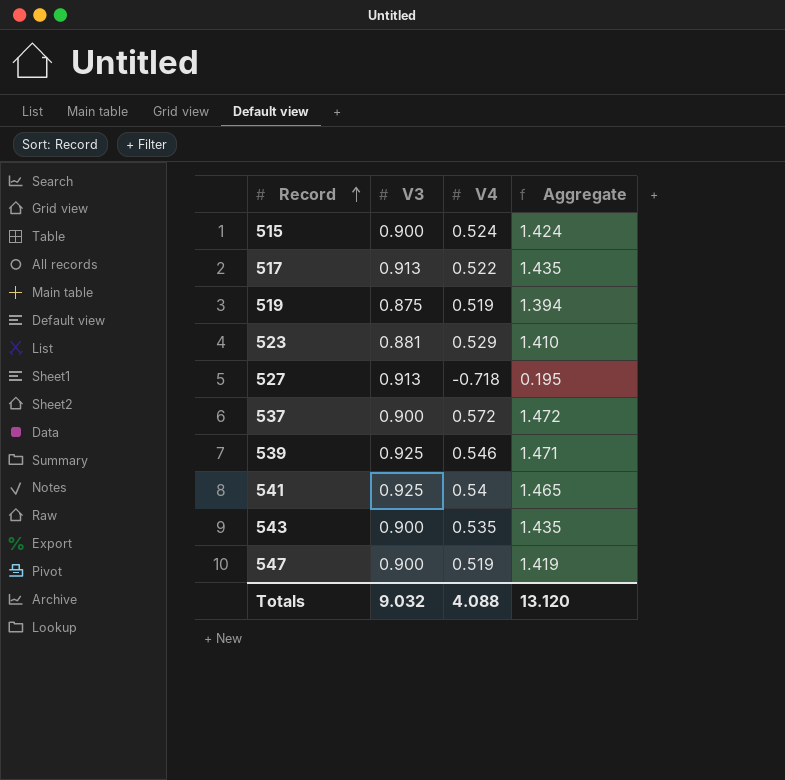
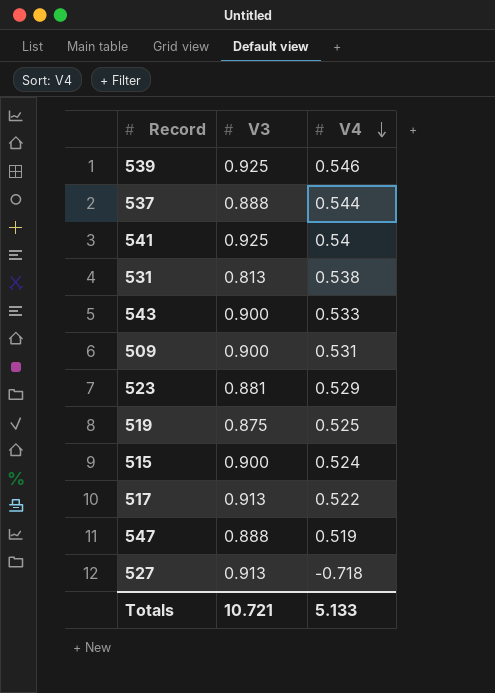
row order: Record ascending -> V4 descending
column Aggregate | formula: [V3] + [V4] -> none
537 | V3: 0.900 -> 0.888
537 | V4: 0.572 -> 0.544
row 531: none -> 0.813 | 0.538
543 | V4: 0.535 -> 0.533
row 509: none -> 0.900 | 0.531
519 | V4: 0.519 -> 0.525
547 | V3: 0.900 -> 0.888
Totals | V3: 9.032 -> 10.721
Totals | V4: 4.088 -> 5.133

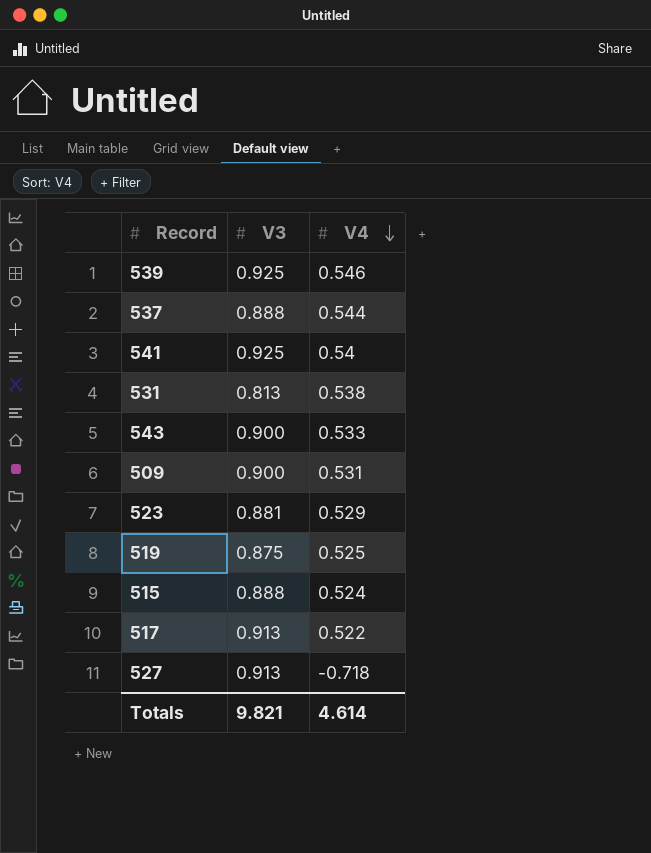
row 547: 0.888 | 0.519 -> none
515 | V3: 0.900 -> 0.888
Totals | V3: 10.721 -> 9.821
Totals | V4: 5.133 -> 4.614

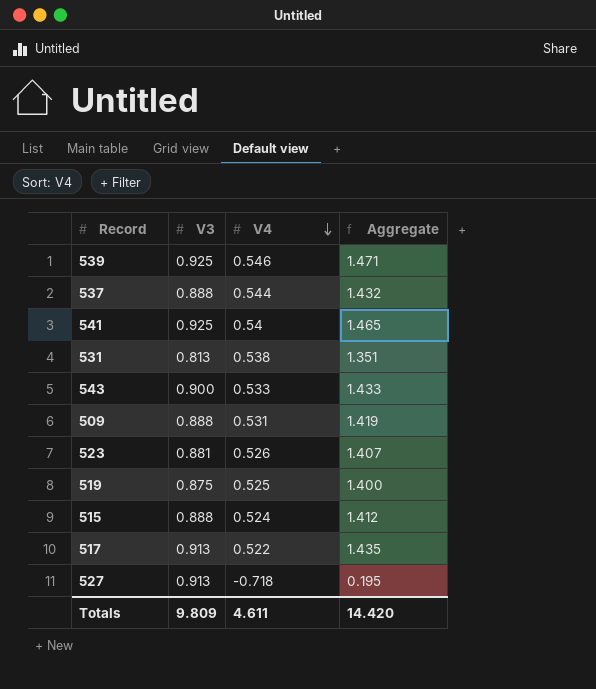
column Aggregate | formula: none -> [V3] + [V4]
509 | V3: 0.900 -> 0.888
523 | V4: 0.529 -> 0.526
Totals | V3: 9.821 -> 9.809
Totals | V4: 4.614 -> 4.611

